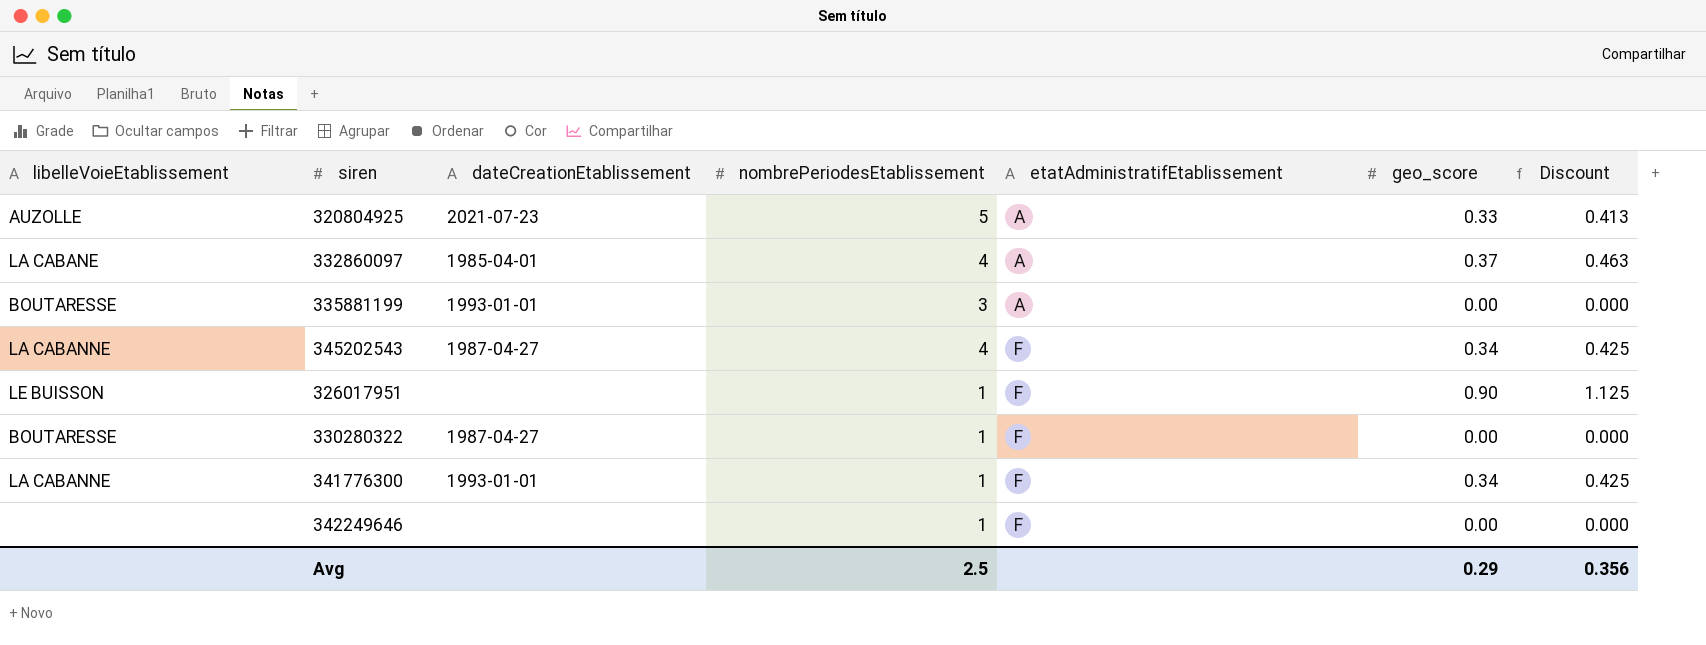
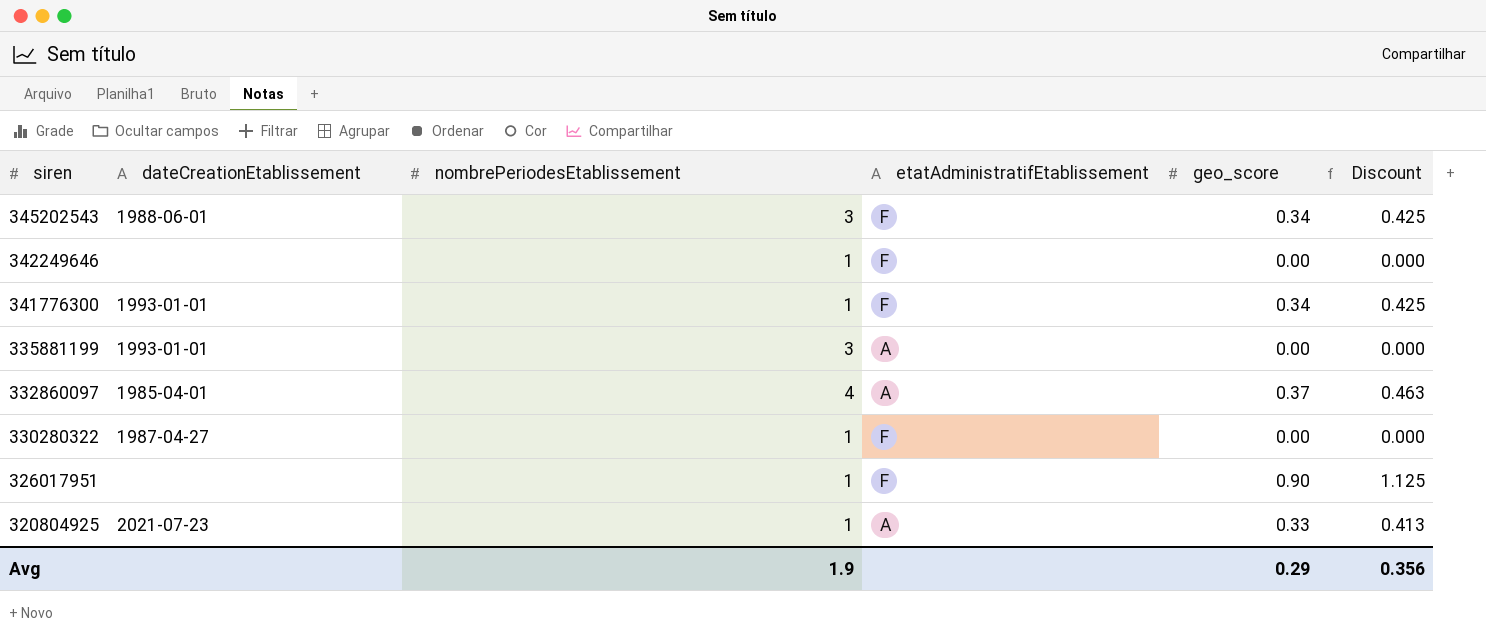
row order: etatAdministratifEtablissement ascending -> siren descending
column libelleVoieEtablissement | position: 1 -> none
345202543 | dateCreationEtablissement: 1987-04-27 -> 1988-06-01
345202543 | nombrePeriodesEtablissement: 4 -> 3
320804925 | nombrePeriodesEtablissement: 5 -> 1
Avg | nombrePeriodesEtablissement: 2.5 -> 1.9

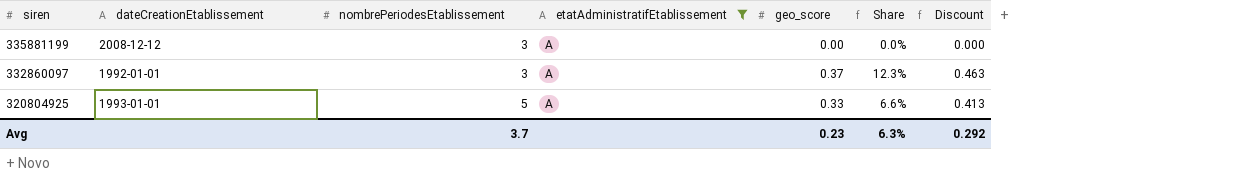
filter: none -> etatAdministratifEtablissement = A
column Share | formula: none -> [geo_score] / [nombrePeriodesEtablissement]
335881199 | dateCreationEtablissement: 1993-01-01 -> 2008-12-12
332860097 | dateCreationEtablissement: 1985-04-01 -> 1992-01-01
332860097 | nombrePeriodesEtablissement: 4 -> 3
320804925 | dateCreationEtablissement: 2021-07-23 -> 1993-01-01
320804925 | nombrePeriodesEtablissement: 1 -> 5
Avg | nombrePeriodesEtablissement: 1.9 -> 3.7
Avg | geo_score: 0.29 -> 0.23
Avg | Discount: 0.356 -> 0.292

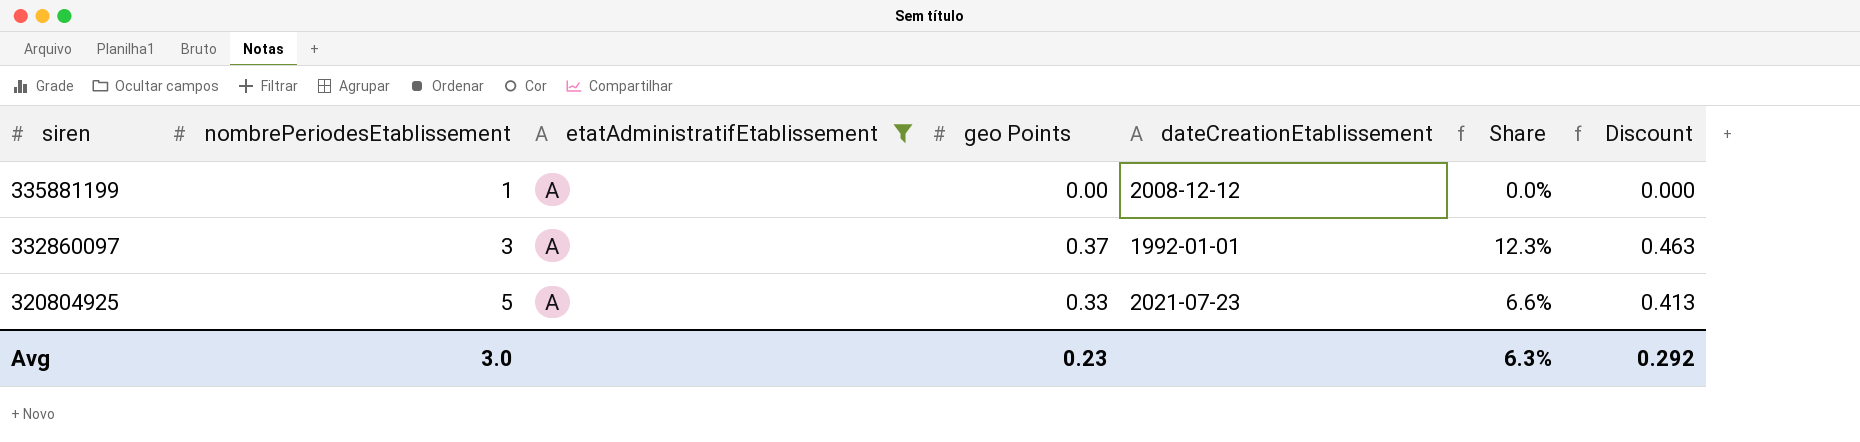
column name: geo_score -> geo Points
column dateCreationEtablissement | position: 2 -> 5
335881199 | nombrePeriodesEtablissement: 3 -> 1
320804925 | dateCreationEtablissement: 1993-01-01 -> 2021-07-23
Avg | nombrePeriodesEtablissement: 3.7 -> 3.0

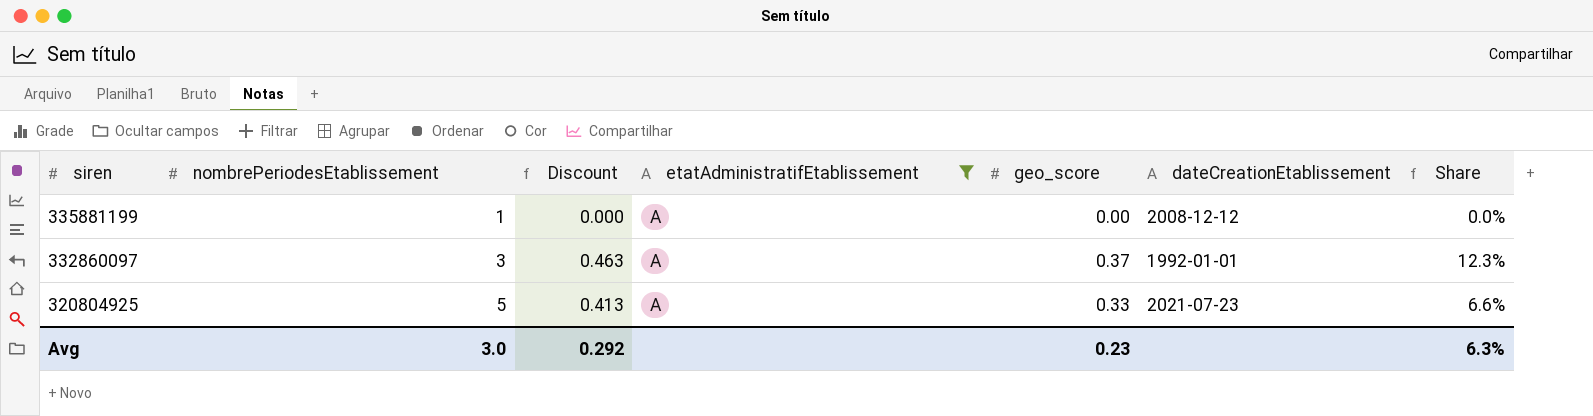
column Discount | position: 7 -> 3
column name: geo Points -> geo_score

